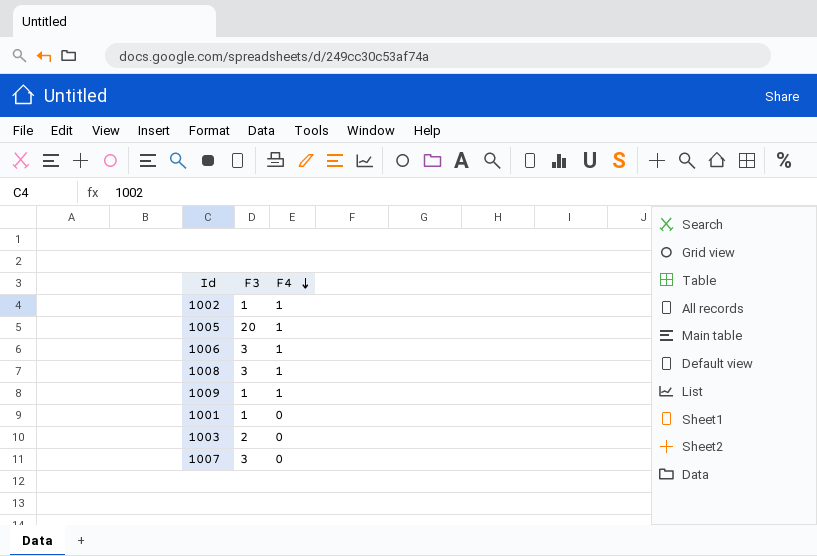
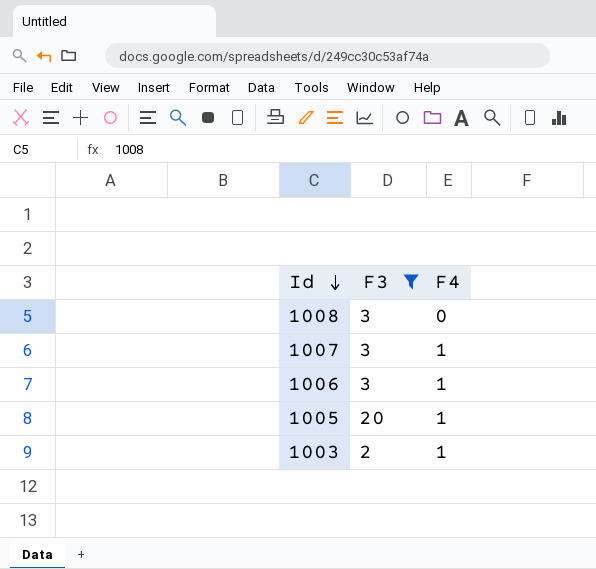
filter: none -> F3 != 1
row order: F4 descending -> Id descending
1008 | F4: 1 -> 0
1007 | F4: 0 -> 1
1003 | F4: 0 -> 1

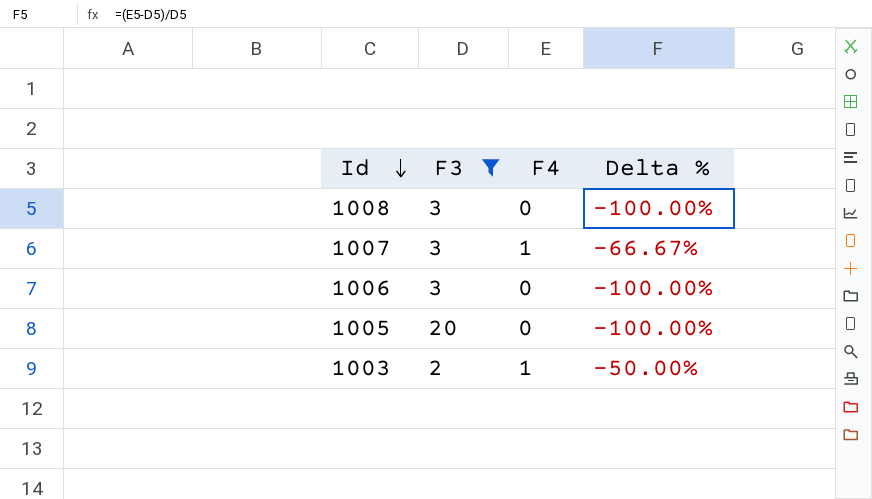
column Delta % | formula: none -> ([F4] - [F3]) / [F3]
1006 | F4: 1 -> 0
1005 | F4: 1 -> 0

